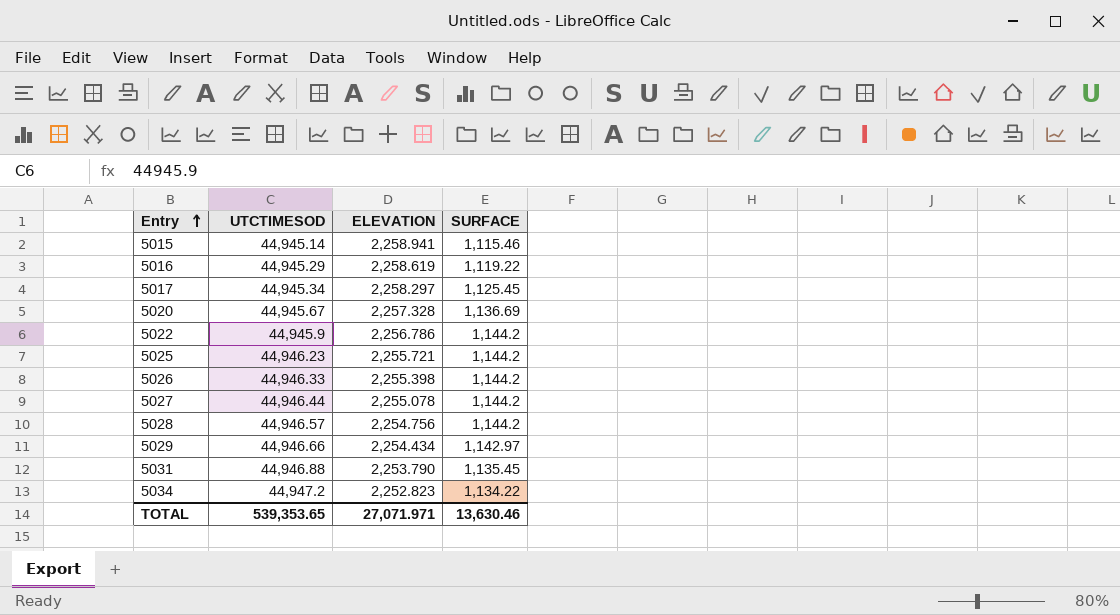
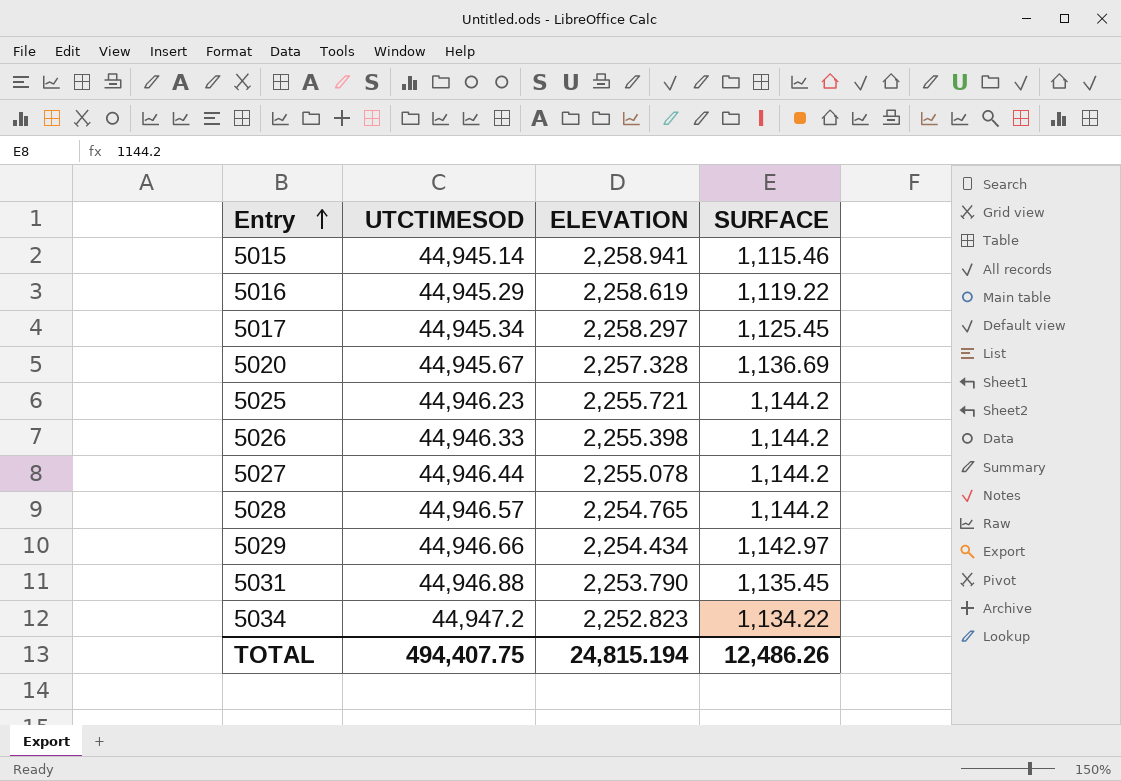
row 5022: 44,945.9 | 2,256.786 | 1,144.2 -> none
5028 | ELEVATION: 2,254.756 -> 2,254.765
TOTAL | UTCTIMESOD: 539,353.65 -> 494,407.75
TOTAL | ELEVATION: 27,071.971 -> 24,815.194
TOTAL | SURFACE: 13,630.46 -> 12,486.26

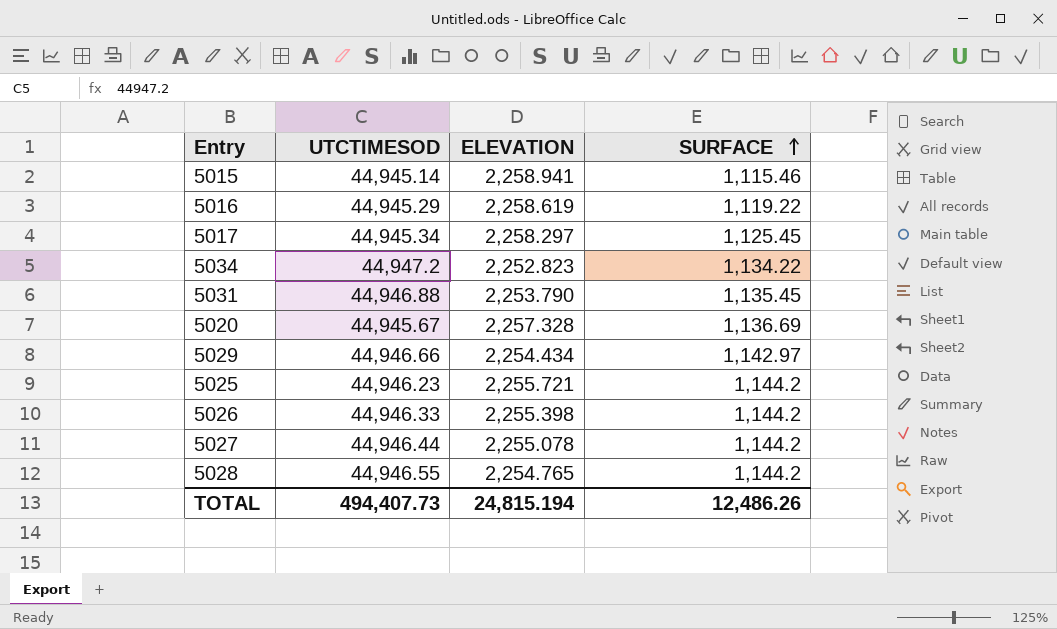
row order: Entry ascending -> SURFACE ascending
5028 | UTCTIMESOD: 44,946.57 -> 44,946.55
TOTAL | UTCTIMESOD: 494,407.75 -> 494,407.73

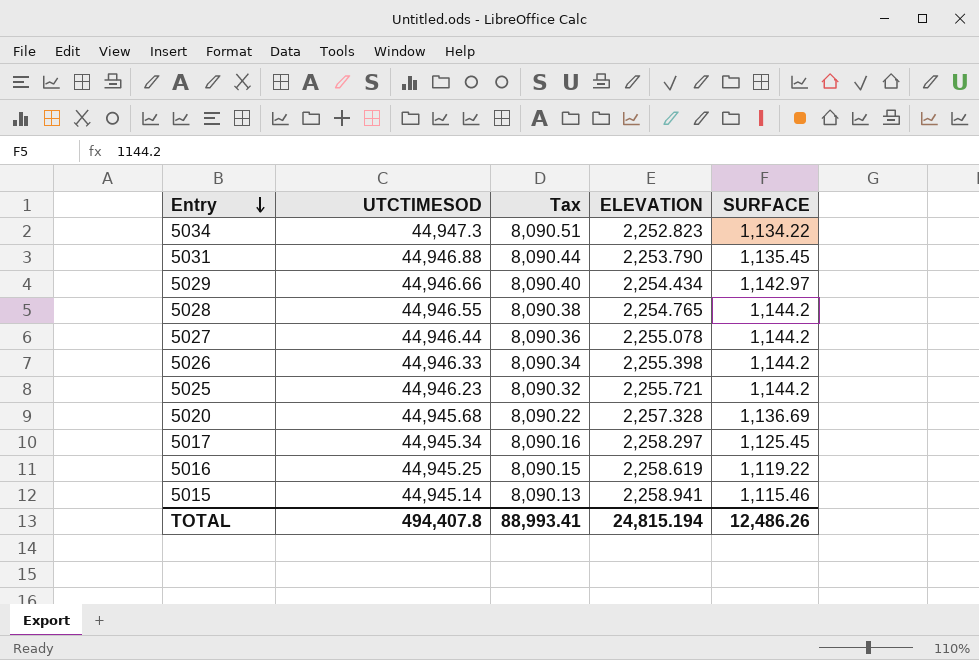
row order: SURFACE ascending -> Entry descending
column Tax | formula: none -> [UTCTIMESOD] * 0.18
5034 | UTCTIMESOD: 44,947.2 -> 44,947.3
5020 | UTCTIMESOD: 44,945.67 -> 44,945.68
5016 | UTCTIMESOD: 44,945.29 -> 44,945.25
TOTAL | UTCTIMESOD: 494,407.73 -> 494,407.8

